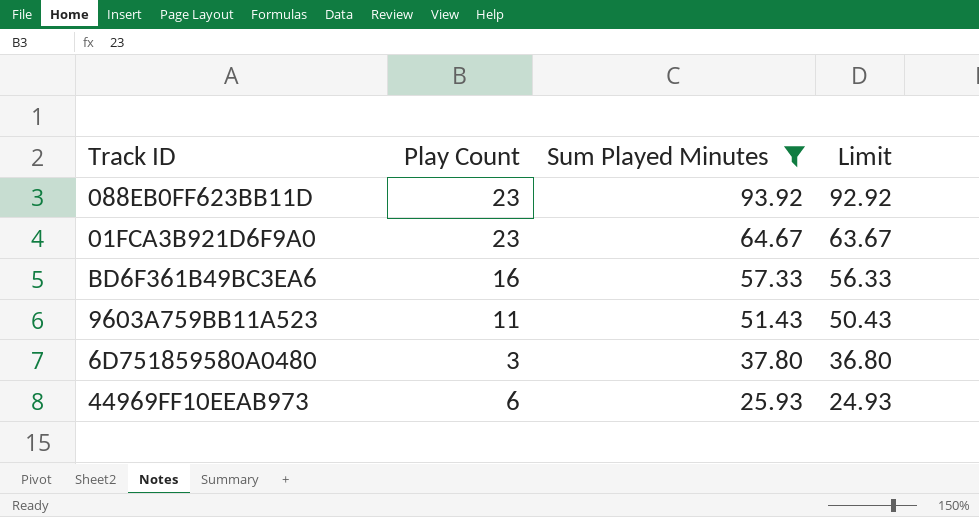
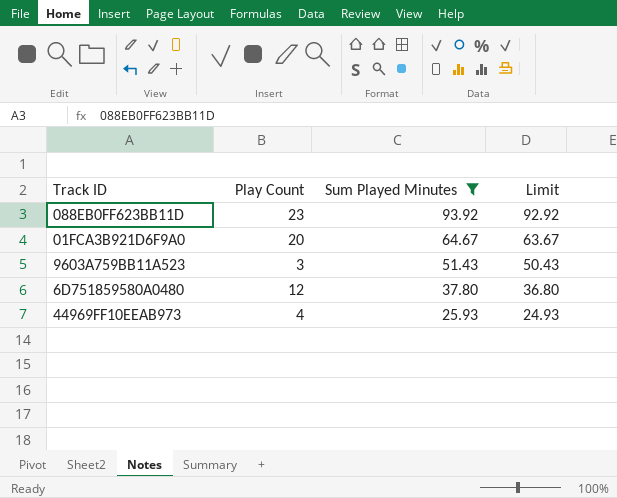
row BD6F361B49BC3EA6: 16 | 57.33 | 56.33 -> none
01FCA3B921D6F9A0 | Play Count: 23 -> 20
9603A759BB11A523 | Play Count: 11 -> 3
6D751859580A0480 | Play Count: 3 -> 12
44969FF10EEAB973 | Play Count: 6 -> 4

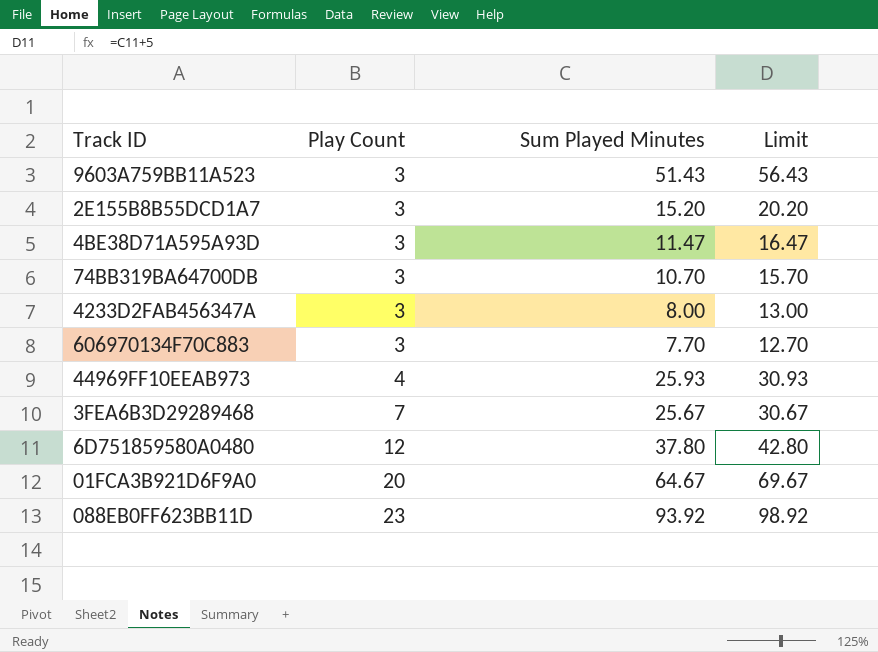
filter: Sum Played Minutes >= 25.93 -> none
row order: Sum Played Minutes descending -> Play Count ascending
column Limit | formula: [Sum Played Minutes] - 1 -> [Sum Played Minutes] + 5

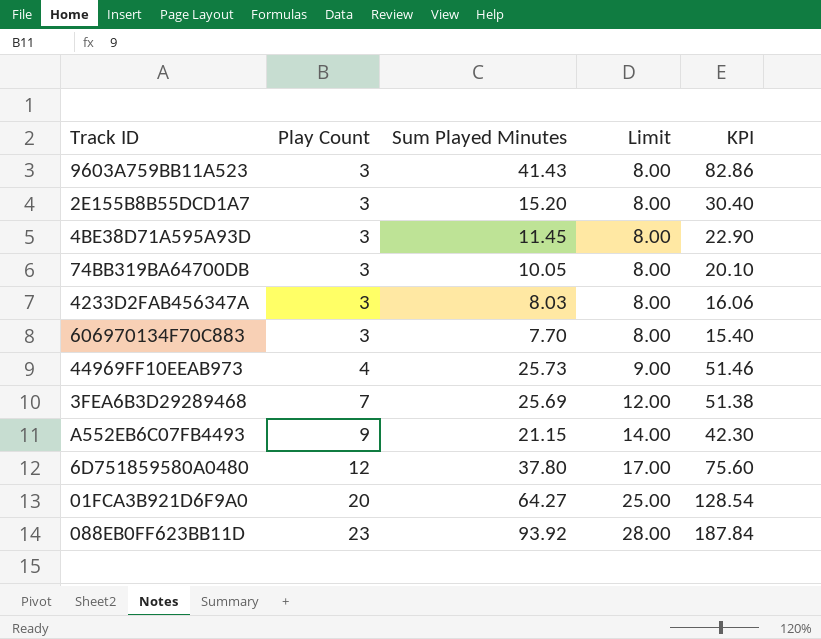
column Limit | formula: [Sum Played Minutes] + 5 -> [Play Count] + 5
column KPI | formula: none -> [Sum Played Minutes] * 2
9603A759BB11A523 | Sum Played Minutes: 51.43 -> 41.43
4BE38D71A595A93D | Sum Played Minutes: 11.47 -> 11.45
74BB319BA64700DB | Sum Played Minutes: 10.70 -> 10.05
4233D2FAB456347A | Sum Played Minutes: 8.00 -> 8.03
44969FF10EEAB973 | Sum Played Minutes: 25.93 -> 25.73
3FEA6B3D29289468 | Sum Played Minutes: 25.67 -> 25.69
row A552EB6C07FB4493: none -> 9 | 21.15 | 14.00 | 42.30
01FCA3B921D6F9A0 | Sum Played Minutes: 64.67 -> 64.27

